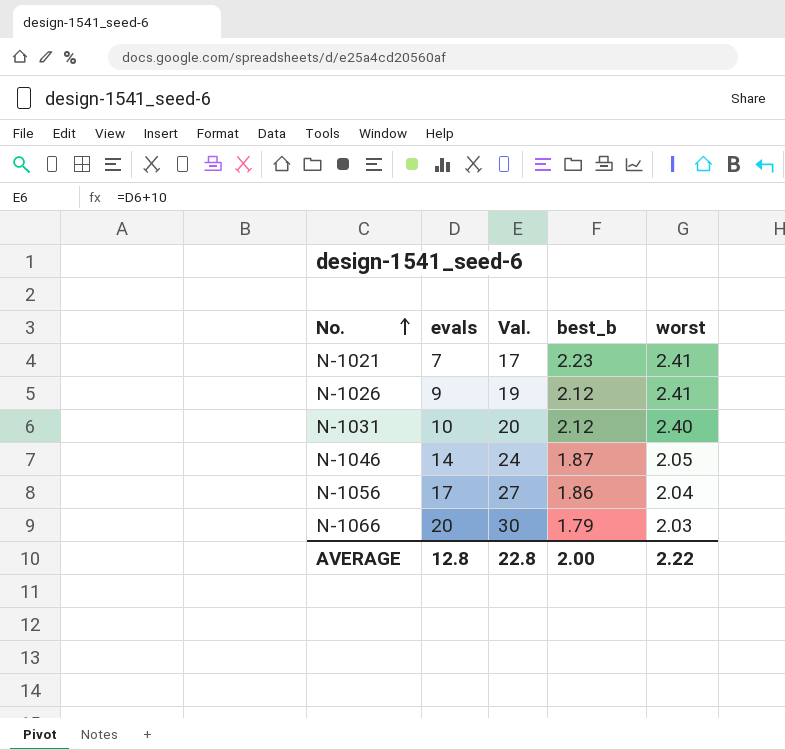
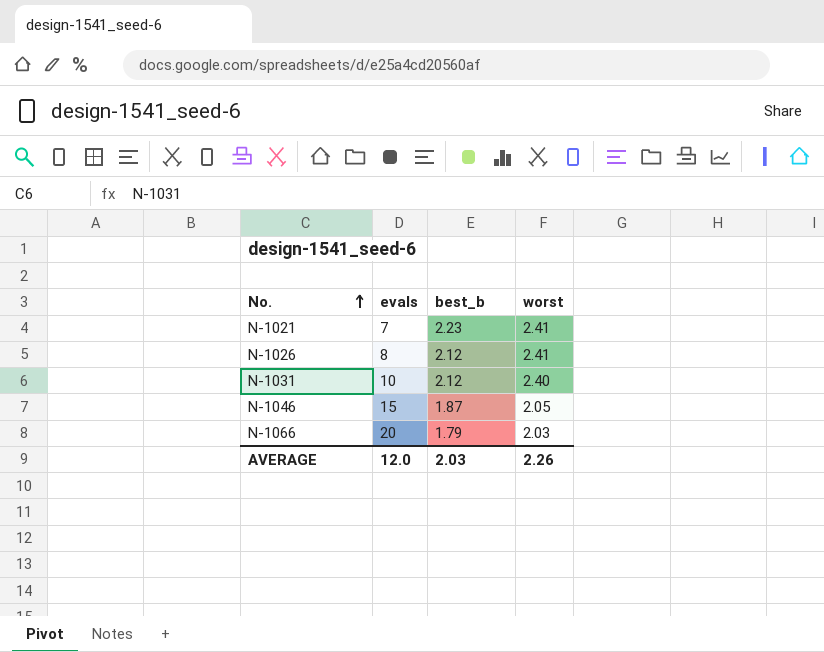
column Val. | formula: [evals] + 10 -> none
row N-1056: 17 | 27 | 1.86 | 2.04 -> none
N-1026 | evals: 9 -> 8
N-1046 | evals: 14 -> 15
AVERAGE | evals: 12.8 -> 12.0
AVERAGE | best_b: 2.00 -> 2.03
AVERAGE | worst: 2.22 -> 2.26

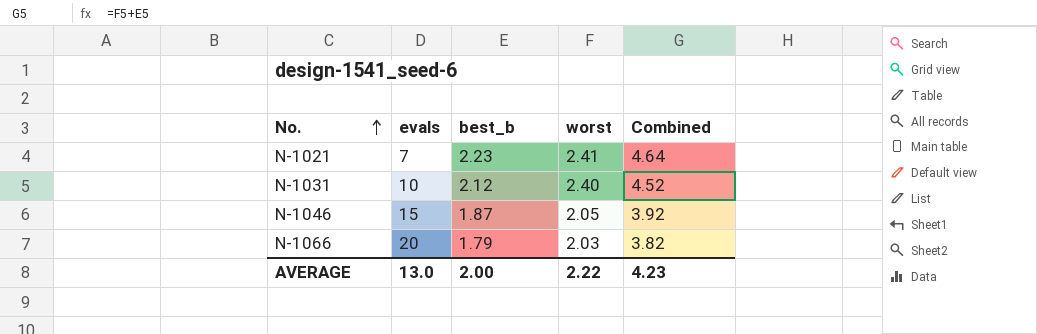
column Combined | formula: none -> [best_b] + [worst]
row N-1026: 8 | 2.12 | 2.41 -> none
AVERAGE | evals: 12.0 -> 13.0
AVERAGE | best_b: 2.03 -> 2.00
AVERAGE | worst: 2.26 -> 2.22

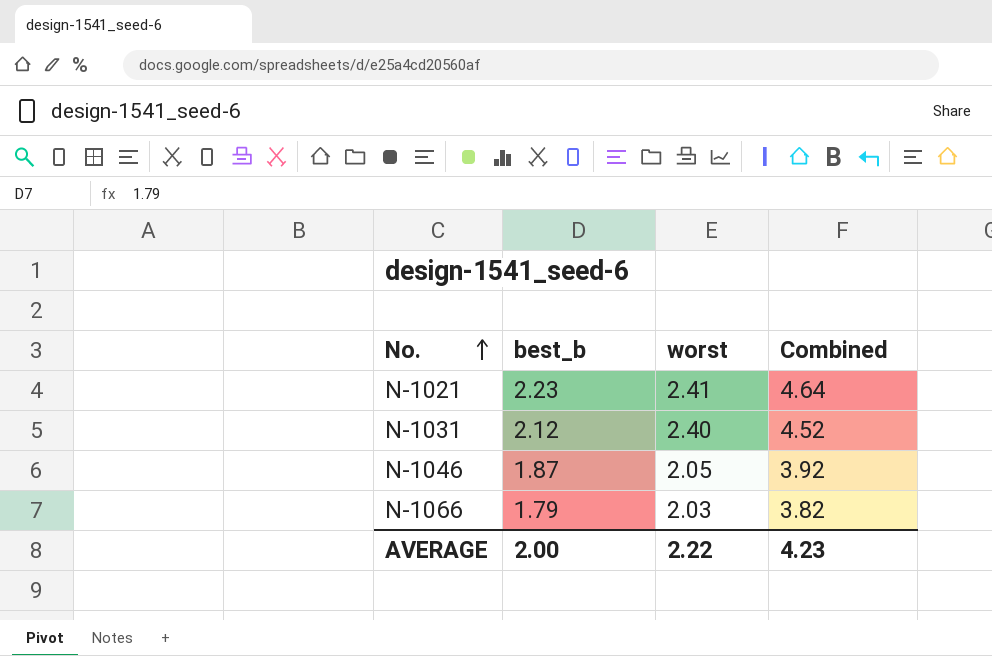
column evals | position: 2 -> none

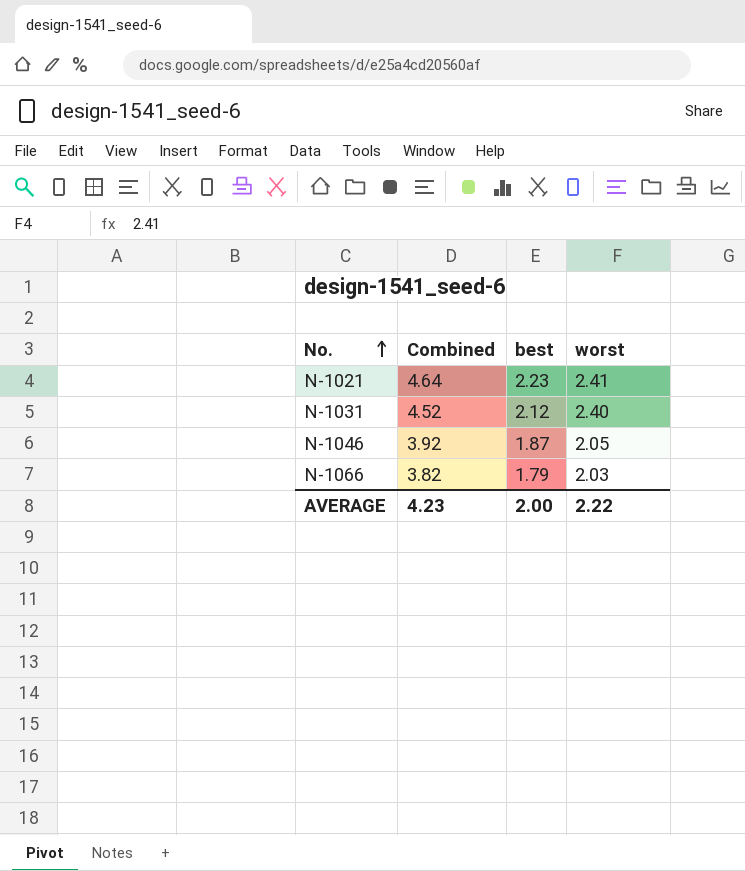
column Combined | position: 4 -> 2
column name: best_b -> best

